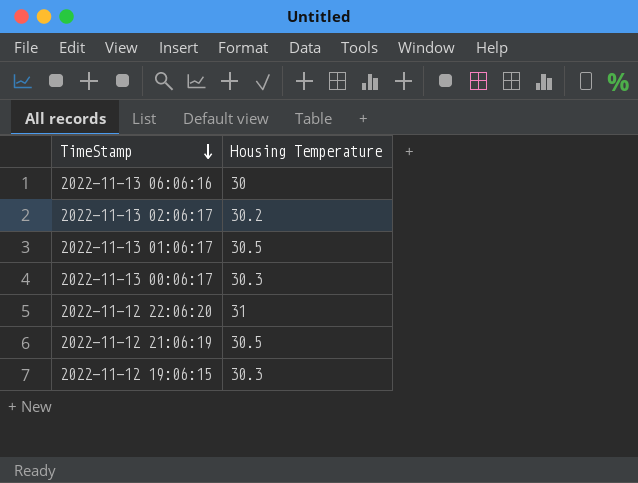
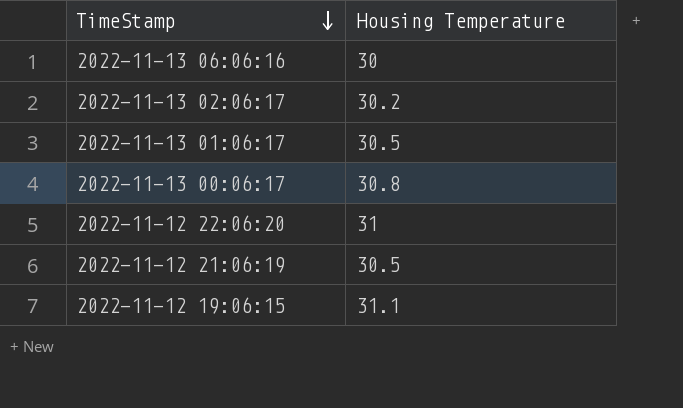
2022-11-13 00:06:17 | Housing Temperature: 30.3 -> 30.8
2022-11-12 19:06:15 | Housing Temperature: 30.3 -> 31.1

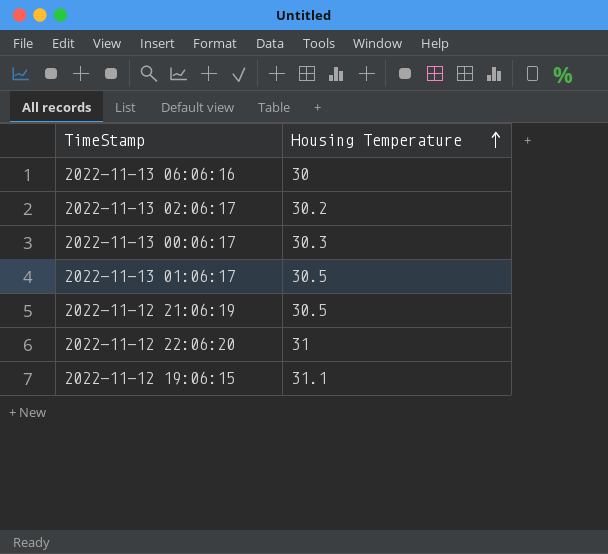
row order: TimeStamp descending -> Housing Temperature ascending
2022-11-13 00:06:17 | Housing Temperature: 30.8 -> 30.3

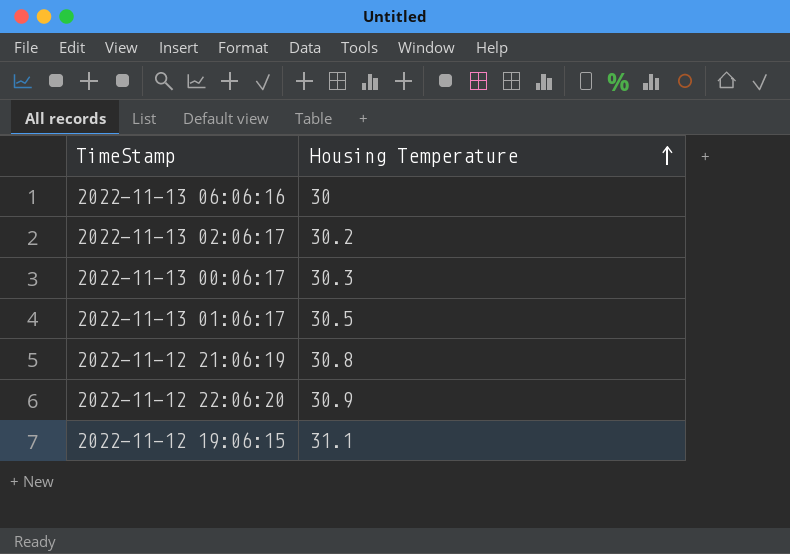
2022-11-12 21:06:19 | Housing Temperature: 30.5 -> 30.8
2022-11-12 22:06:20 | Housing Temperature: 31 -> 30.9

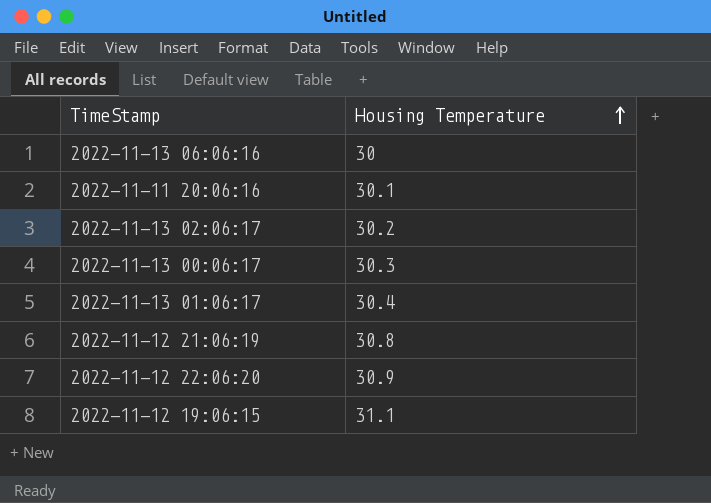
row 2022-11-11 20:06:16: none -> 30.1
2022-11-13 01:06:17 | Housing Temperature: 30.5 -> 30.4

